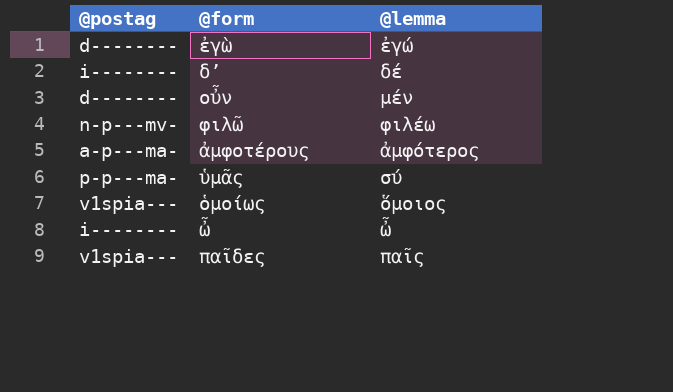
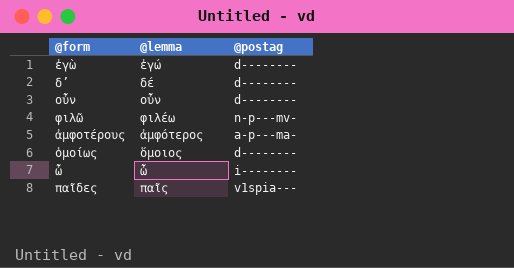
column @postag | position: 1 -> 3
row ὑμᾶς: p-p---ma- | σύ -> none
δʼ | @postag: i-------- -> d--------
οὖν | @lemma: μέν -> οὖν
ὁμοίως | @postag: v1spia--- -> d--------

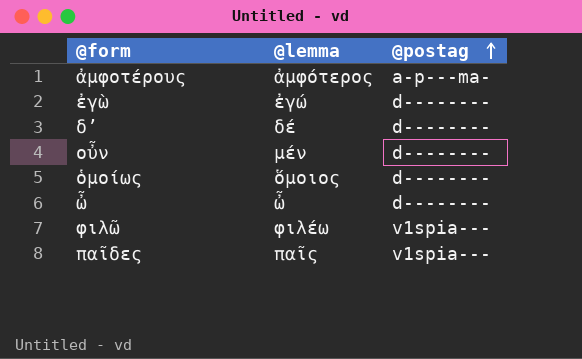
row order: none -> @postag ascending
οὖν | @lemma: οὖν -> μέν
ὦ | @postag: i-------- -> d--------
φιλῶ | @postag: n-p---mv- -> v1spia---

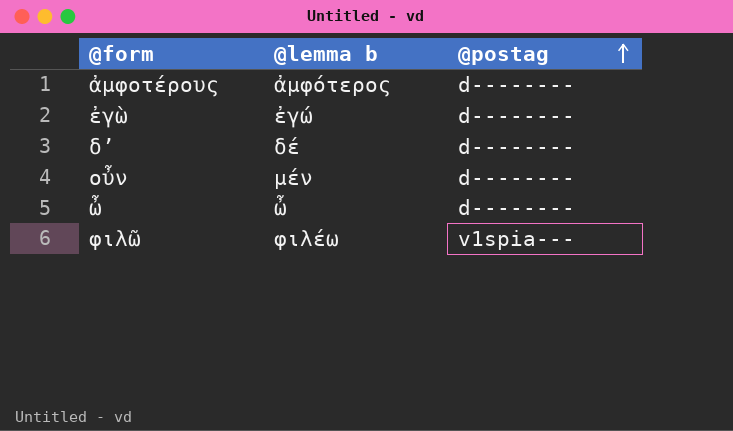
column name: @lemma -> @lemma b
row ὁμοίως: ὅμοιος | d-------- -> none
row παῖδες: παῖς | v1spia--- -> none
ἀμφοτέρους | @postag: a-p---ma- -> d--------

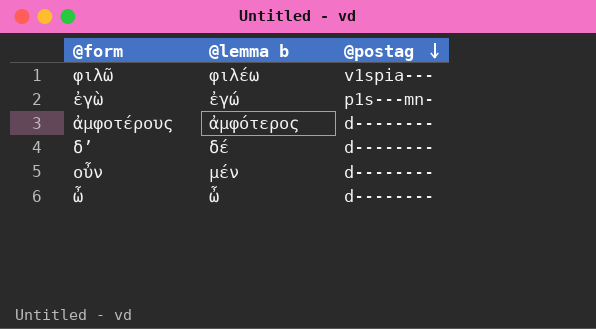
row order: @postag ascending -> @postag descending
ἐγὼ | @postag: d-------- -> p1s---mn-

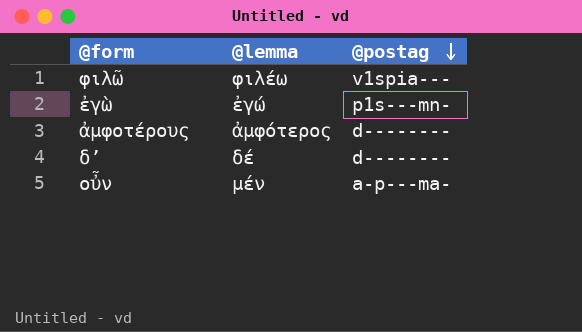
column name: @lemma b -> @lemma
row ὦ: ὦ | d-------- -> none
οὖν | @postag: d-------- -> a-p---ma-

